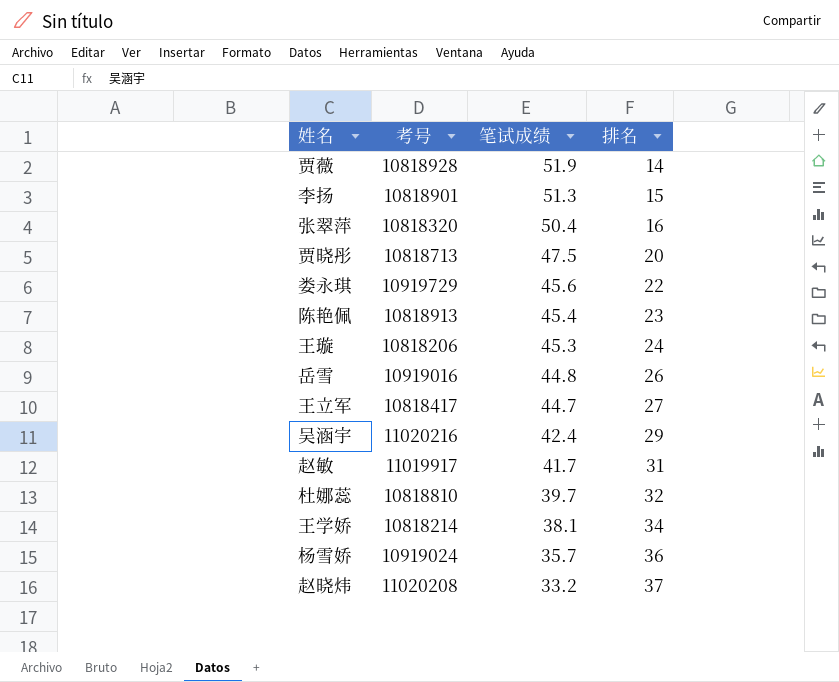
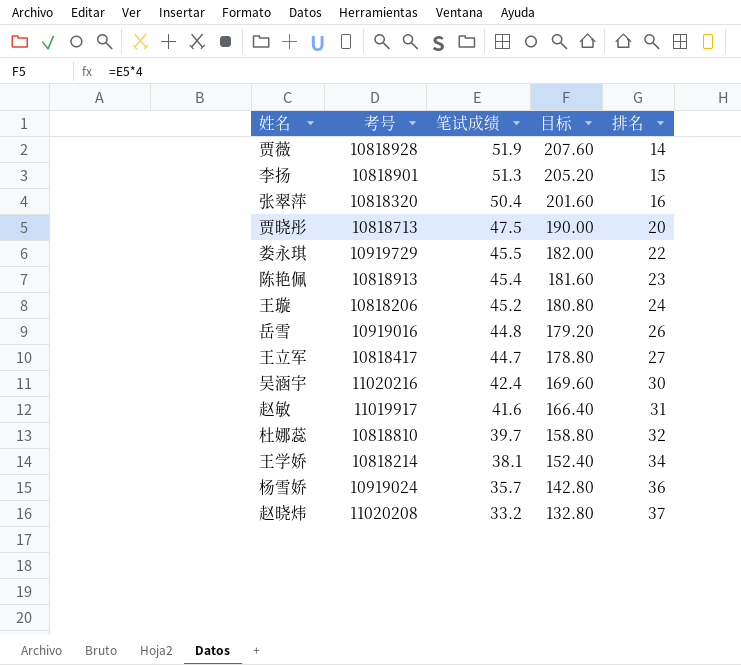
column 目标 | formula: none -> [笔试成绩] * 4
娄永琪 | 笔试成绩: 45.6 -> 45.5
王璇 | 笔试成绩: 45.3 -> 45.2
吴涵宇 | 排名: 29 -> 30
赵敏 | 笔试成绩: 41.7 -> 41.6

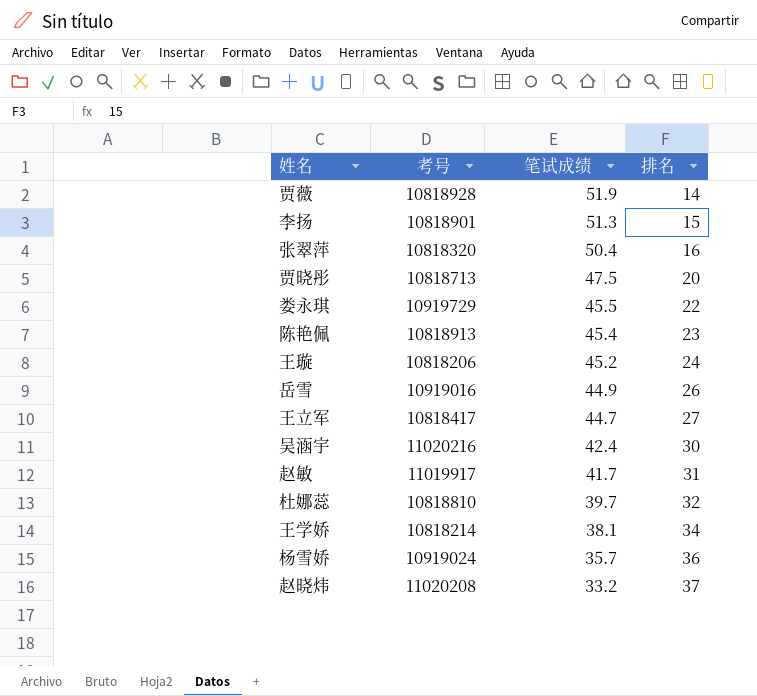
column 目标 | formula: [笔试成绩] * 4 -> none
岳雪 | 笔试成绩: 44.8 -> 44.9
赵敏 | 笔试成绩: 41.6 -> 41.7

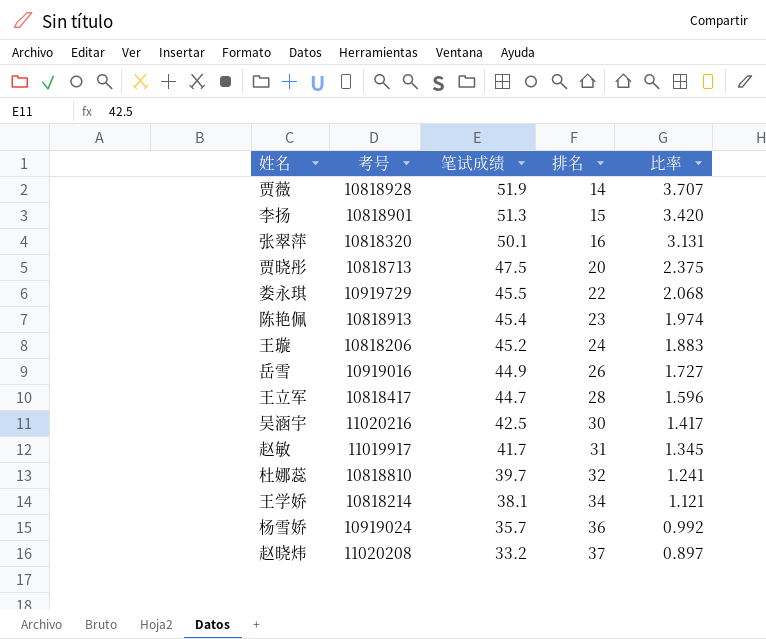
column 比率 | formula: none -> [笔试成绩] / [排名]
张翠萍 | 笔试成绩: 50.4 -> 50.1
王立军 | 排名: 27 -> 28
吴涵宇 | 笔试成绩: 42.4 -> 42.5

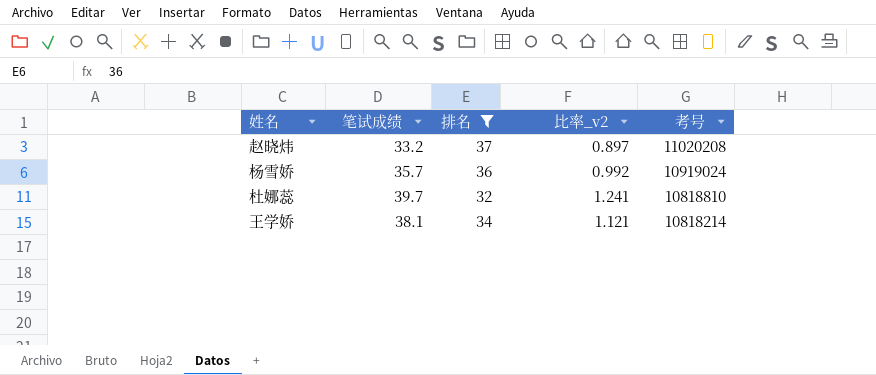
filter: none -> 排名 >= 32
row order: 笔试成绩 descending -> 考号 descending
column name: 比率 -> 比率_v2
column 考号 | position: 2 -> 5

